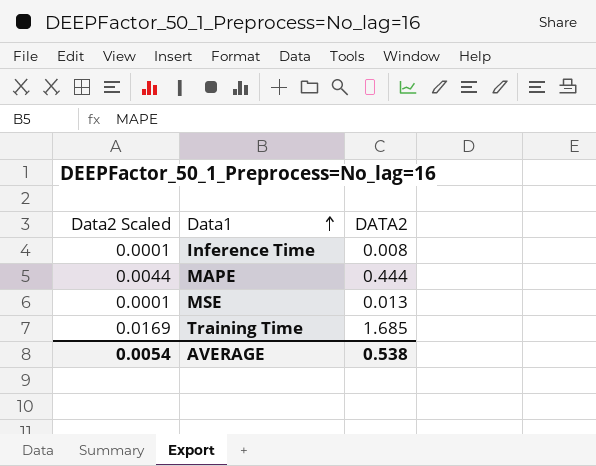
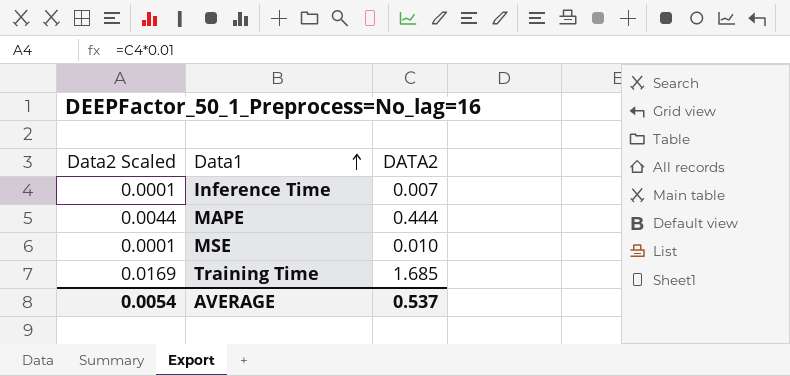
Inference Time | DATA2: 0.008 -> 0.007
MSE | DATA2: 0.013 -> 0.010
AVERAGE | DATA2: 0.538 -> 0.537

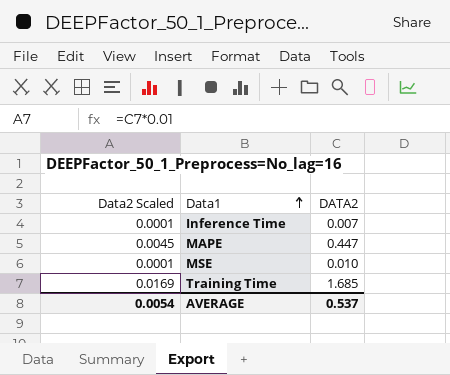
MAPE | Data2 Scaled: 0.0044 -> 0.0045
MAPE | DATA2: 0.444 -> 0.447

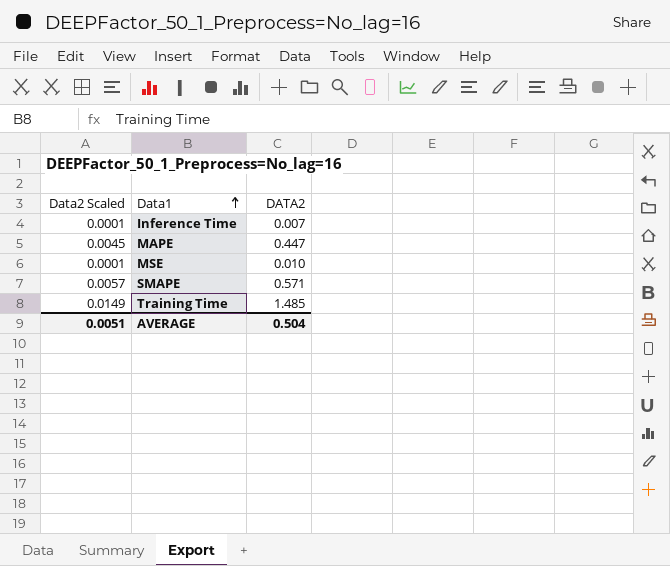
row SMAPE: none -> 0.0057 | 0.571
Training Time | Data2 Scaled: 0.0169 -> 0.0149
Training Time | DATA2: 1.685 -> 1.485
AVERAGE | Data2 Scaled: 0.0054 -> 0.0051
AVERAGE | DATA2: 0.537 -> 0.504

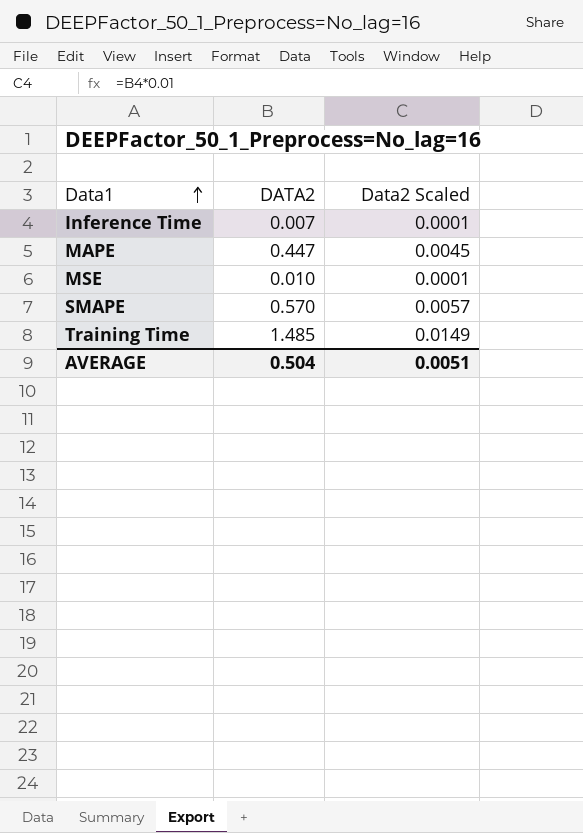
column Data2 Scaled | position: 1 -> 3
SMAPE | DATA2: 0.571 -> 0.570

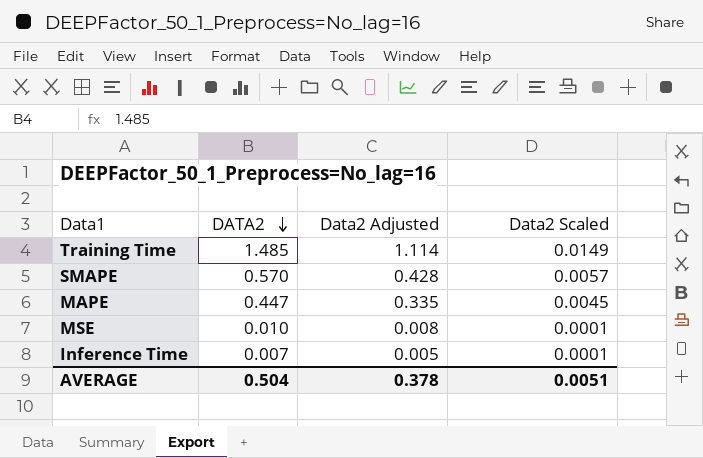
row order: Data1 ascending -> DATA2 descending
column Data2 Adjusted | formula: none -> [DATA2] * 0.75

